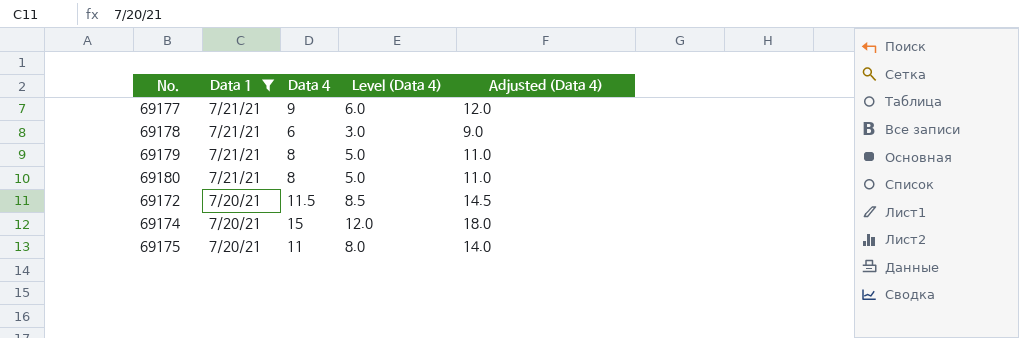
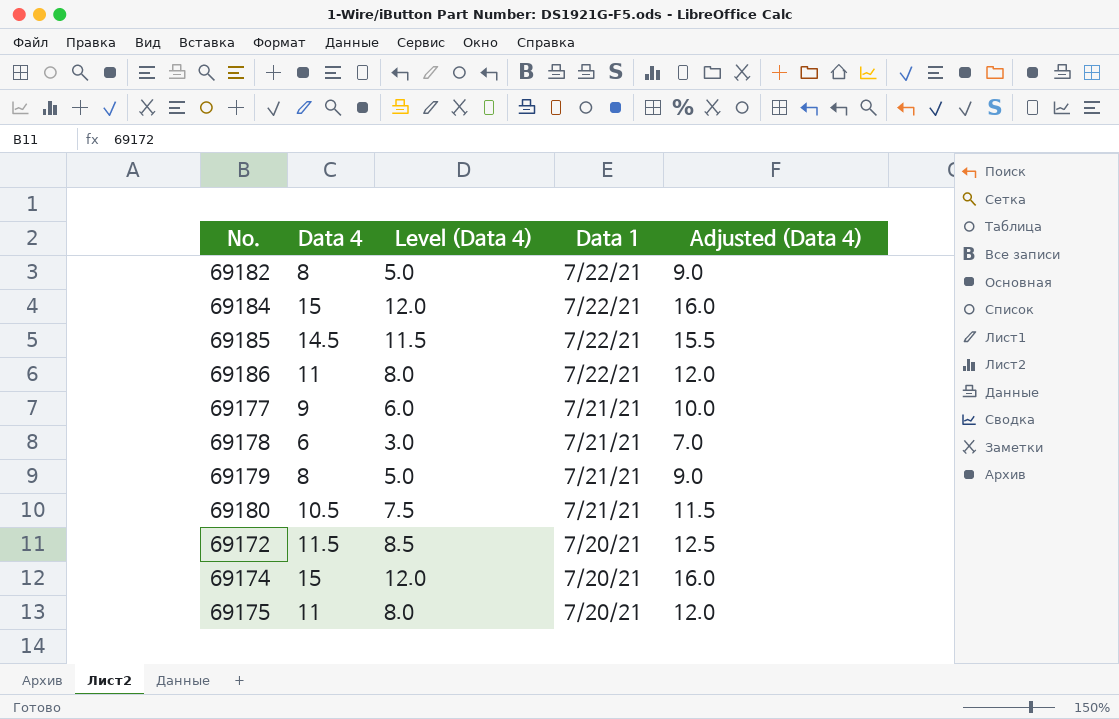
filter: Data 1 != 7/22/21 -> none
column Data 1 | position: 2 -> 4
column Adjusted (Data 4) | formula: [Data 4] + 3 -> [Data 4] + 1
69180 | Data 4: 8 -> 10.5
69180 | Level (Data 4): 5.0 -> 7.5

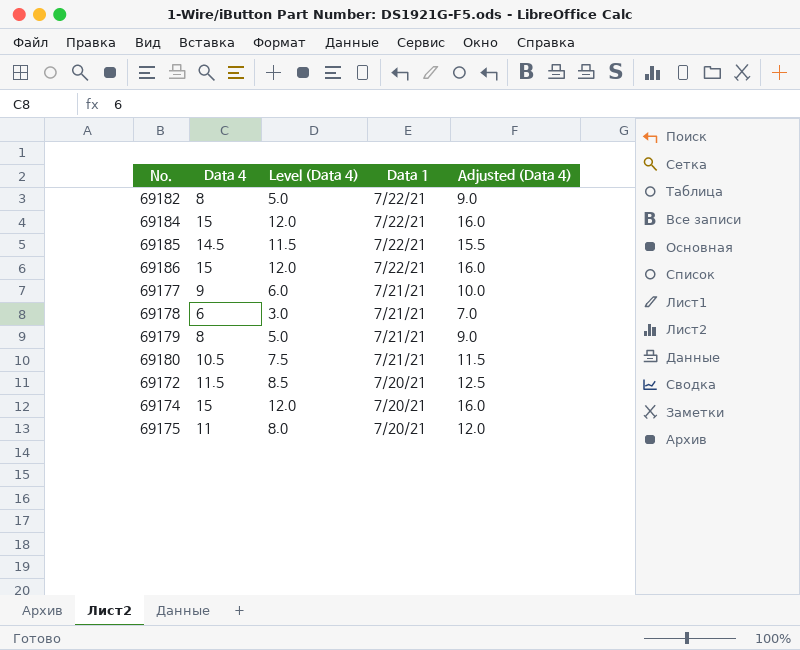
69186 | Data 4: 11 -> 15
69186 | Level (Data 4): 8.0 -> 12.0
69186 | Adjusted (Data 4): 12.0 -> 16.0

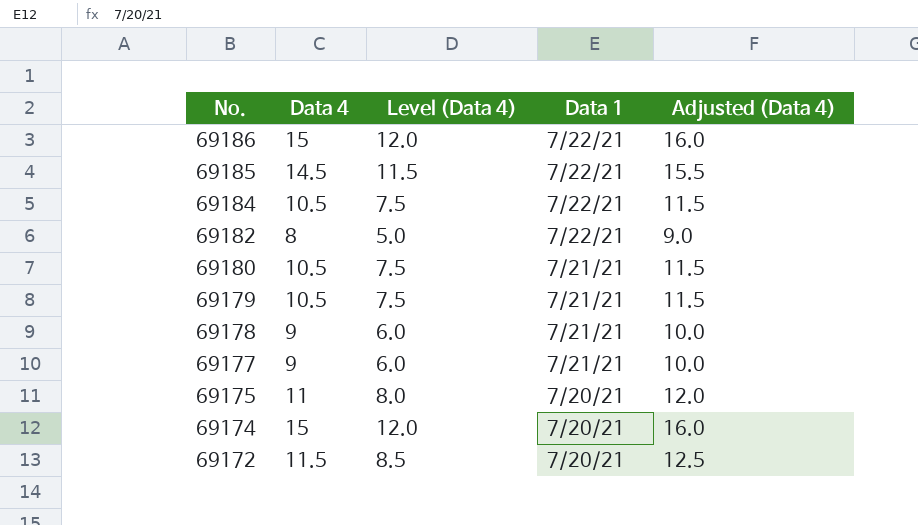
row order: Data 1 descending -> No. descending
69184 | Data 4: 15 -> 10.5
69184 | Level (Data 4): 12.0 -> 7.5
69184 | Adjusted (Data 4): 16.0 -> 11.5
69179 | Data 4: 8 -> 10.5
69179 | Level (Data 4): 5.0 -> 7.5
69179 | Adjusted (Data 4): 9.0 -> 11.5
69178 | Data 4: 6 -> 9
69178 | Level (Data 4): 3.0 -> 6.0
69178 | Adjusted (Data 4): 7.0 -> 10.0

